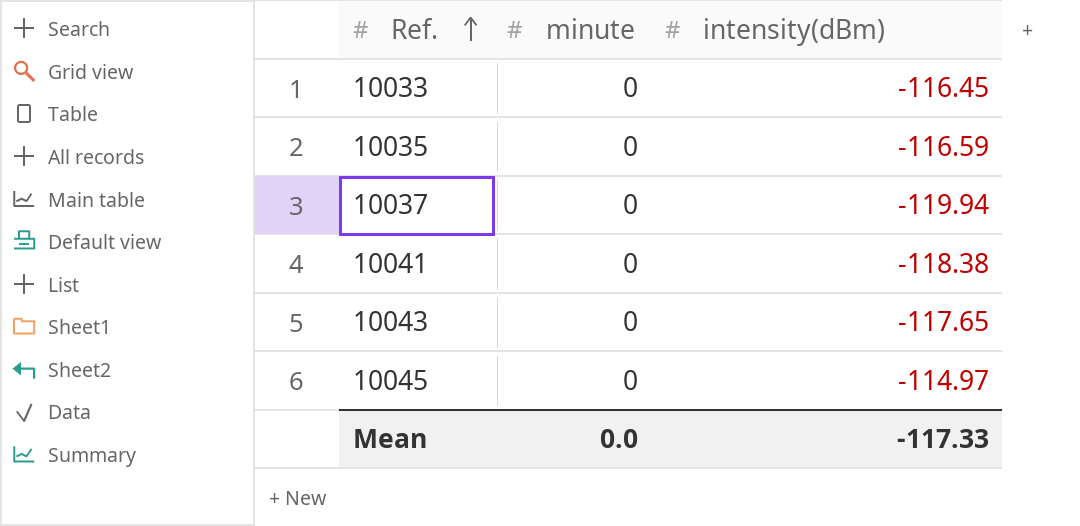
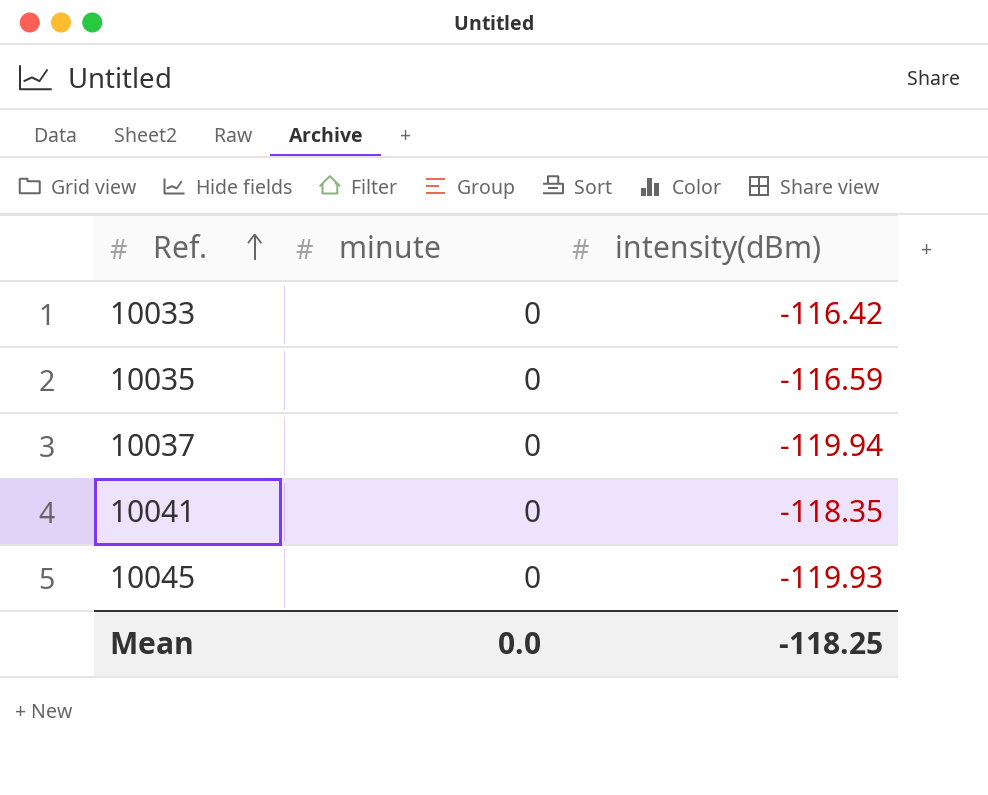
row 10043: 0 | -117.65 -> none
10033 | intensity(dBm): -116.45 -> -116.42
10041 | intensity(dBm): -118.38 -> -118.35
10045 | intensity(dBm): -114.97 -> -119.93
Mean | intensity(dBm): -117.33 -> -118.25

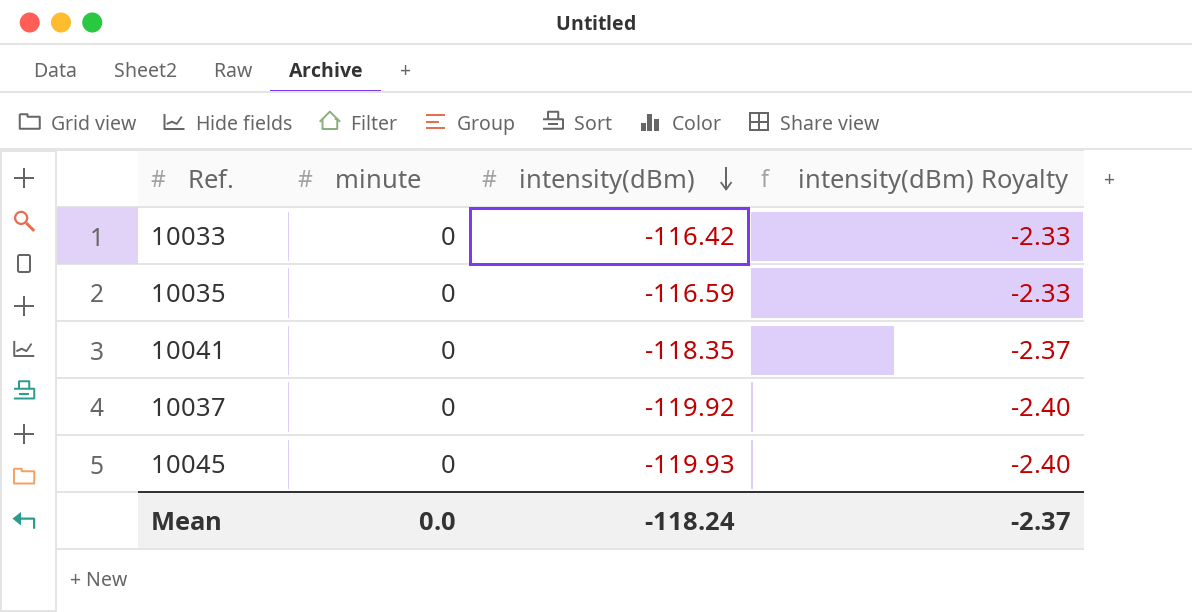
row order: Ref. ascending -> intensity(dBm) descending
column intensity(dBm) Royalty | formula: none -> [intensity(dBm)] * 0.02
10037 | intensity(dBm): -119.94 -> -119.92
Mean | intensity(dBm): -118.25 -> -118.24

